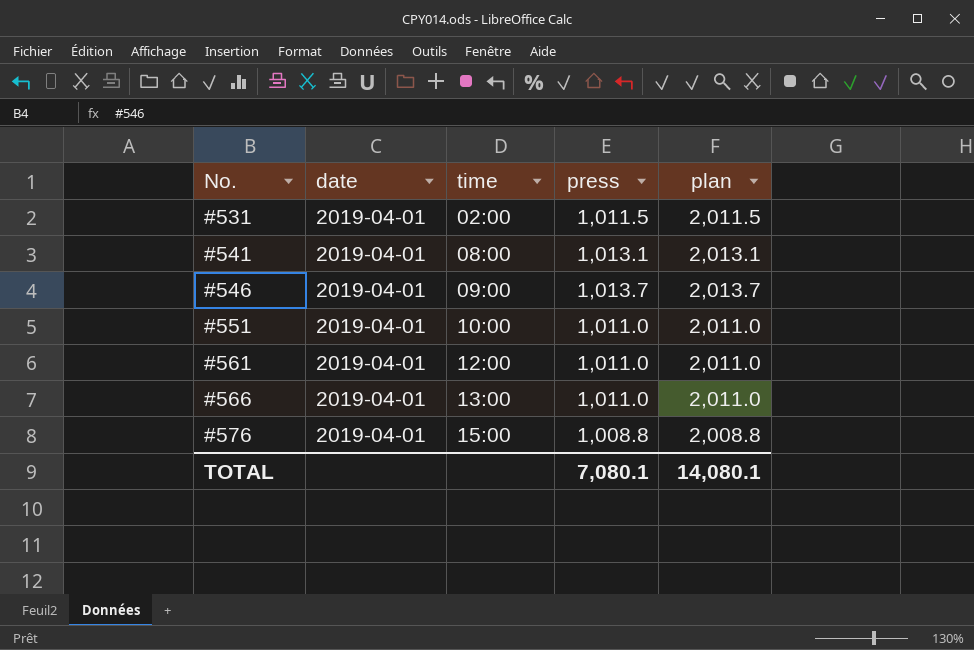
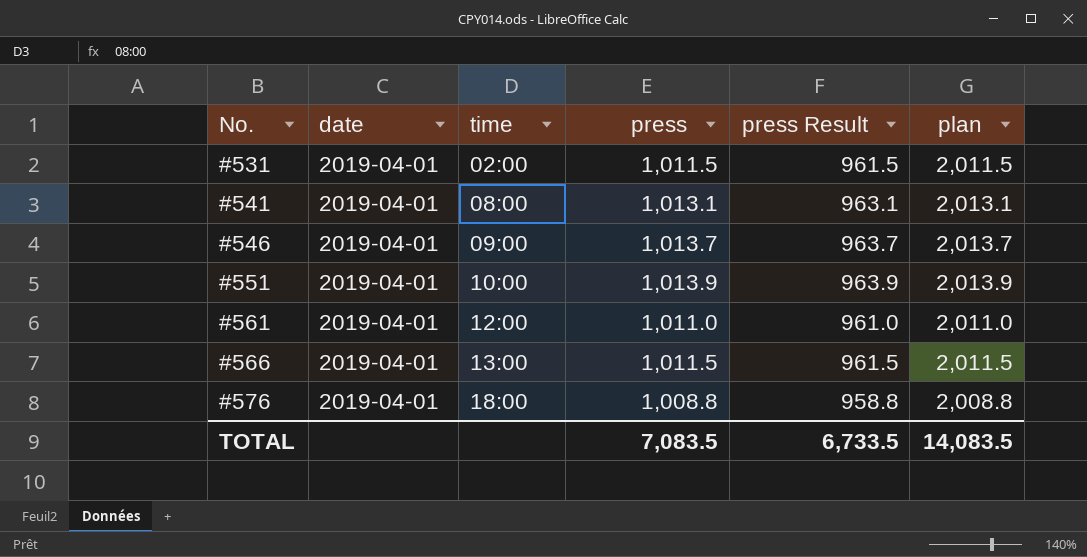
column press Result | formula: none -> [press] - 50
#551 | press: 1,011.0 -> 1,013.9
#551 | plan: 2,011.0 -> 2,013.9
#566 | press: 1,011.0 -> 1,011.5
#566 | plan: 2,011.0 -> 2,011.5
#576 | time: 15:00 -> 18:00
TOTAL | press: 7,080.1 -> 7,083.5
TOTAL | plan: 14,080.1 -> 14,083.5

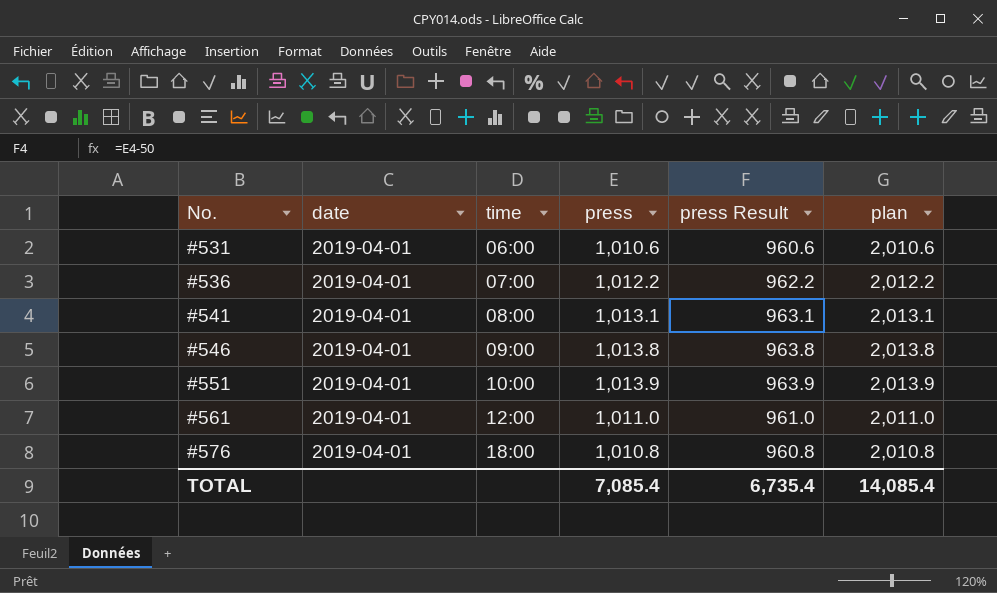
row #566: 2019-04-01 | 13:00 | 1,011.5 | 961.5 | 2,011.5 -> none
#531 | time: 02:00 -> 06:00
#531 | press: 1,011.5 -> 1,010.6
#531 | press Result: 961.5 -> 960.6
#531 | plan: 2,011.5 -> 2,010.6
row #536: none -> 2019-04-01 | 07:00 | 1,012.2 | 962.2 | 2,012.2
#546 | press: 1,013.7 -> 1,013.8
#546 | press Result: 963.7 -> 963.8
#546 | plan: 2,013.7 -> 2,013.8
#576 | press: 1,008.8 -> 1,010.8
#576 | press Result: 958.8 -> 960.8
#576 | plan: 2,008.8 -> 2,010.8
TOTAL | press: 7,083.5 -> 7,085.4
TOTAL | press Result: 6,733.5 -> 6,735.4
TOTAL | plan: 14,083.5 -> 14,085.4

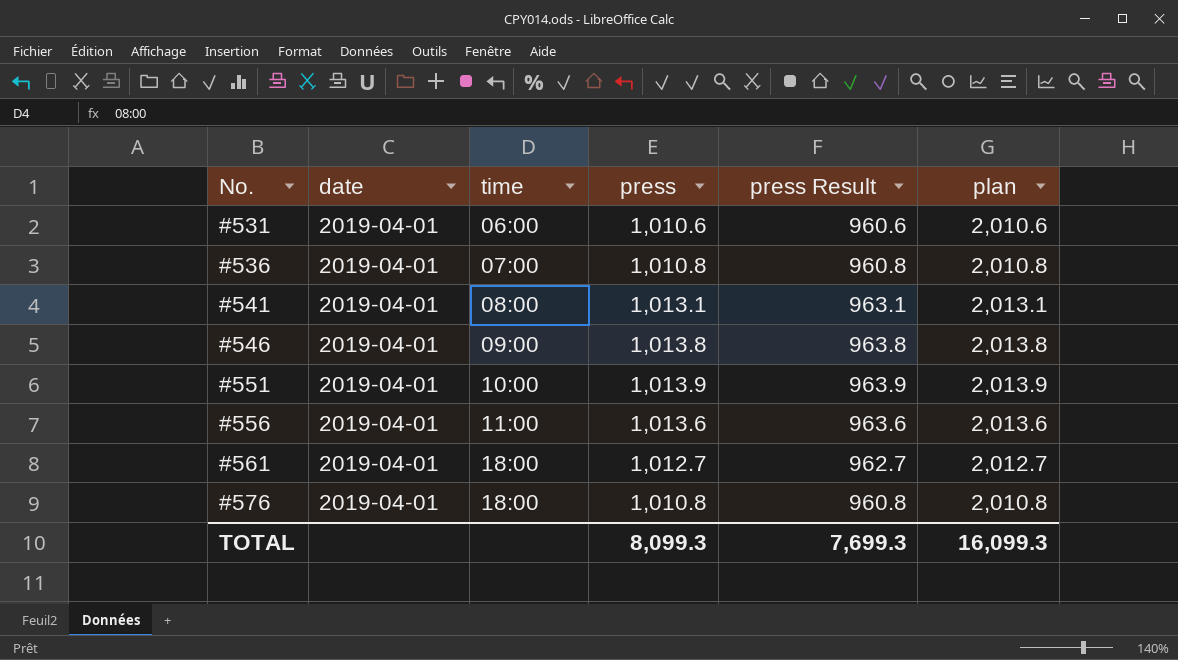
#536 | press: 1,012.2 -> 1,010.8
#536 | press Result: 962.2 -> 960.8
#536 | plan: 2,012.2 -> 2,010.8
row #556: none -> 2019-04-01 | 11:00 | 1,013.6 | 963.6 | 2,013.6
#561 | time: 12:00 -> 18:00
#561 | press: 1,011.0 -> 1,012.7
#561 | press Result: 961.0 -> 962.7
#561 | plan: 2,011.0 -> 2,012.7
TOTAL | press: 7,085.4 -> 8,099.3
TOTAL | press Result: 6,735.4 -> 7,699.3
TOTAL | plan: 14,085.4 -> 16,099.3

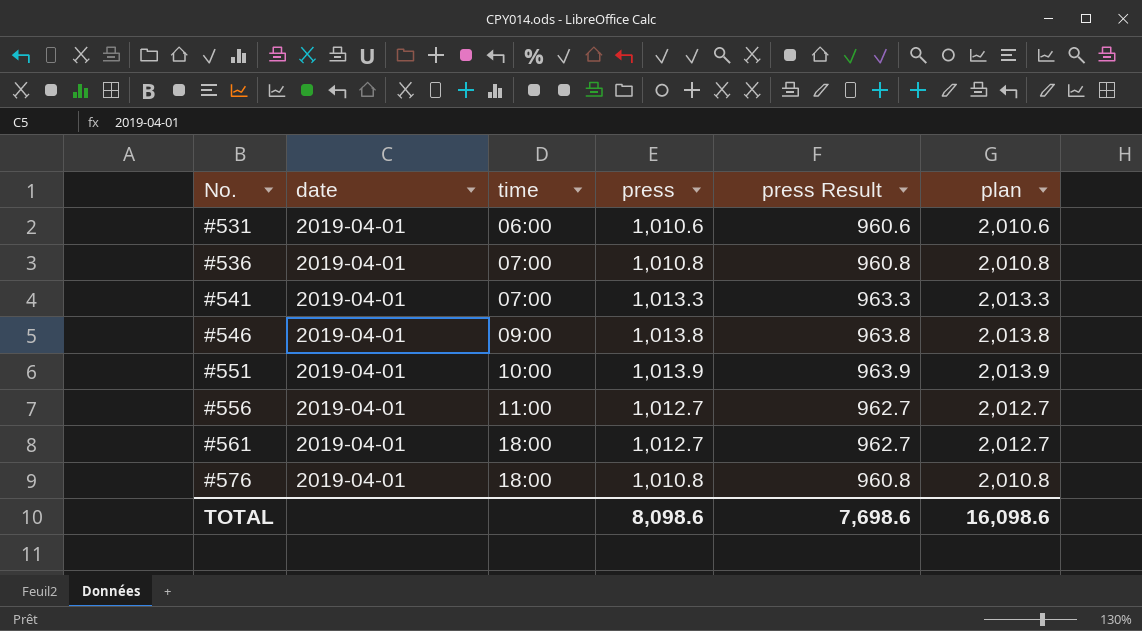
#541 | time: 08:00 -> 07:00
#541 | press: 1,013.1 -> 1,013.3
#541 | press Result: 963.1 -> 963.3
#541 | plan: 2,013.1 -> 2,013.3
#556 | press: 1,013.6 -> 1,012.7
#556 | press Result: 963.6 -> 962.7
#556 | plan: 2,013.6 -> 2,012.7
TOTAL | press: 8,099.3 -> 8,098.6
TOTAL | press Result: 7,699.3 -> 7,698.6
TOTAL | plan: 16,099.3 -> 16,098.6

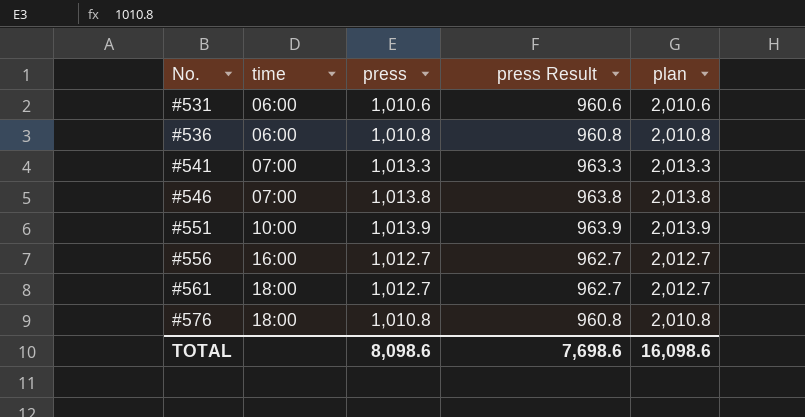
column date | position: 2 -> none
#536 | time: 07:00 -> 06:00
#546 | time: 09:00 -> 07:00
#556 | time: 11:00 -> 16:00

